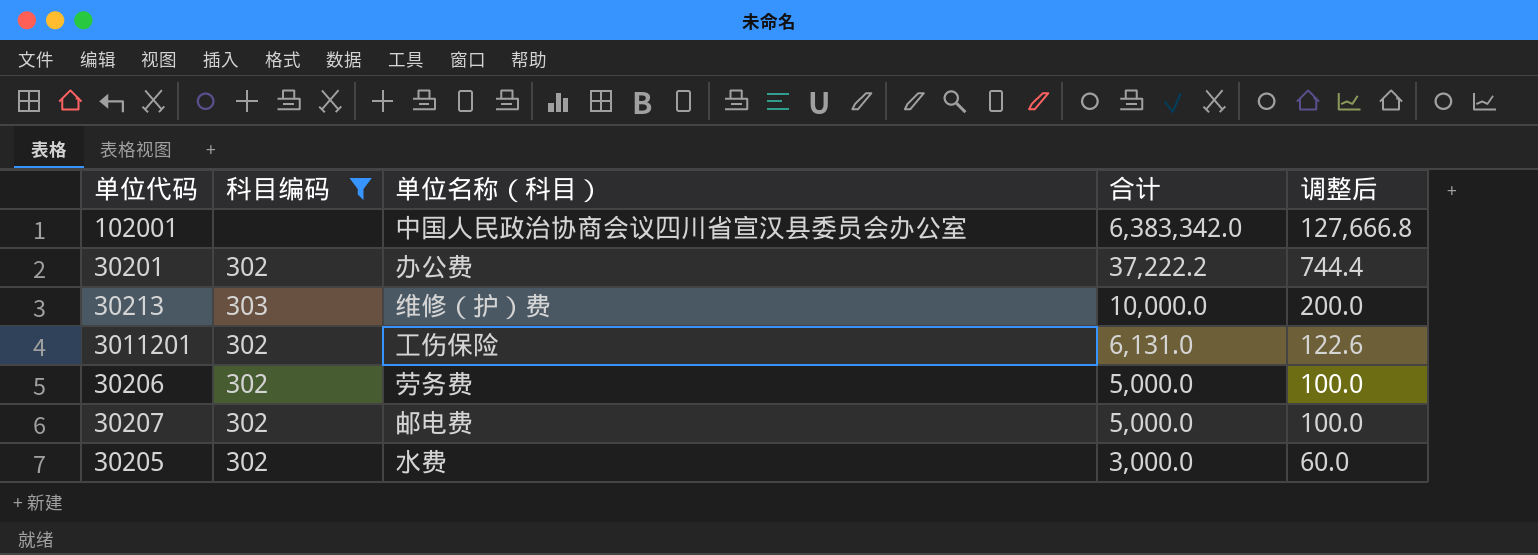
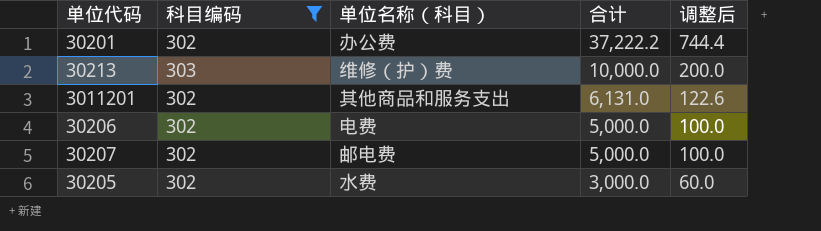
row 102001: none | 中国人民政治协商会议四川省宣汉县委员会办公室 | 6,383,342.0 | 127,666.8 -> none
3011201 | 单位名称（科目）: 工伤保险 -> 其他商品和服务支出
30206 | 单位名称（科目）: 劳务费 -> 电费

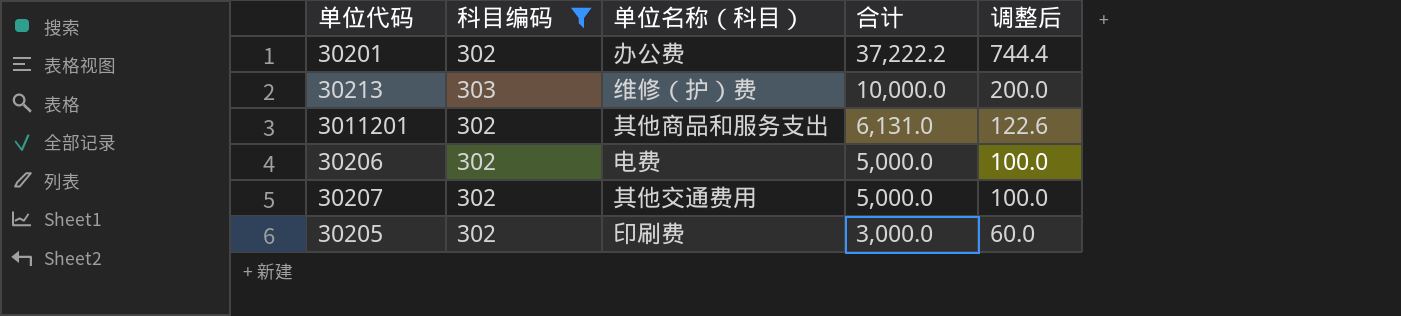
30207 | 单位名称（科目）: 邮电费 -> 其他交通费用
30205 | 单位名称（科目）: 水费 -> 印刷费

